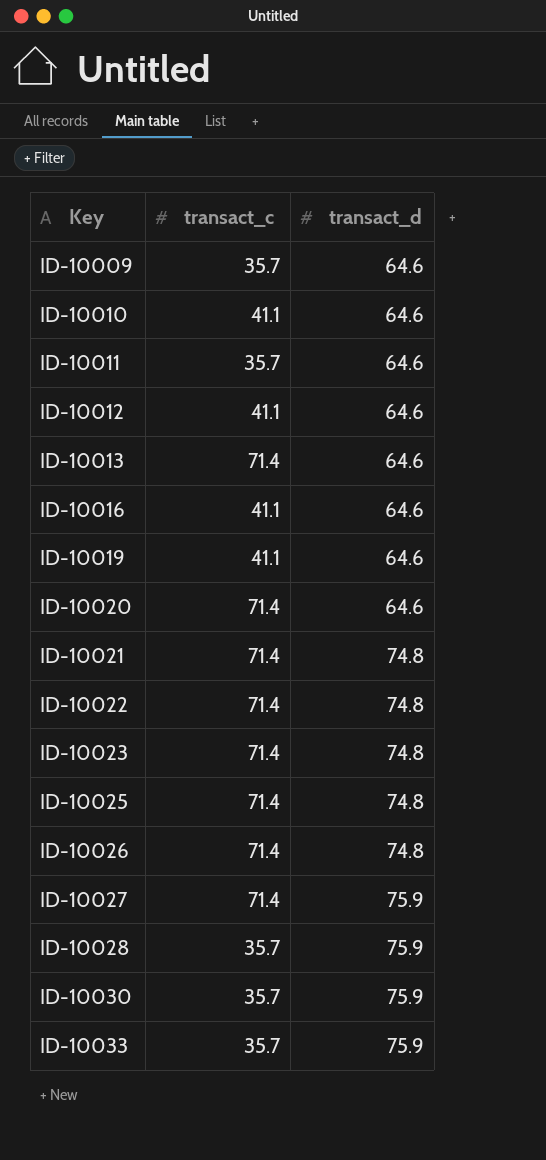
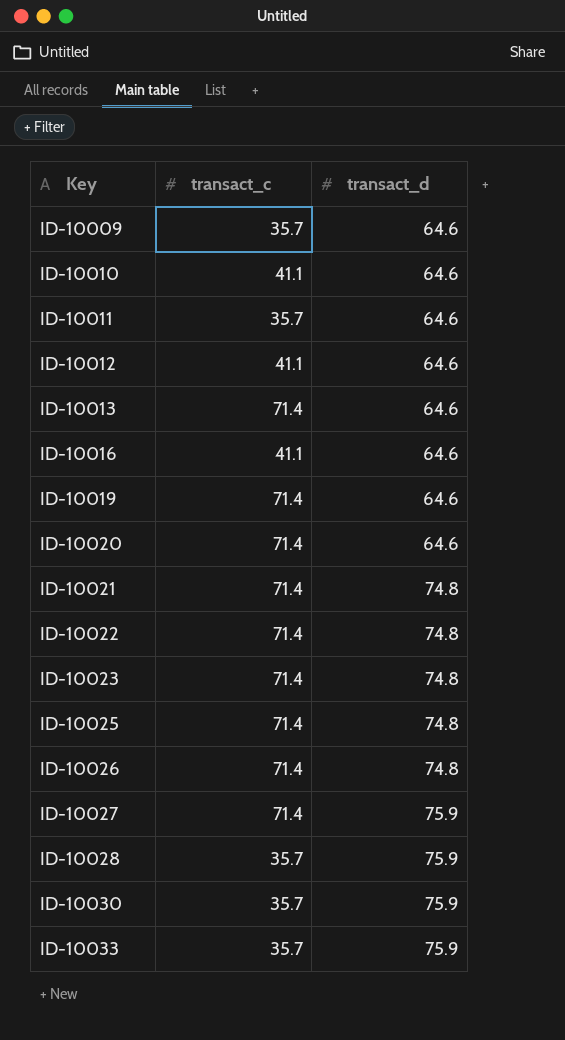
ID-10019 | transact_c: 41.1 -> 71.4

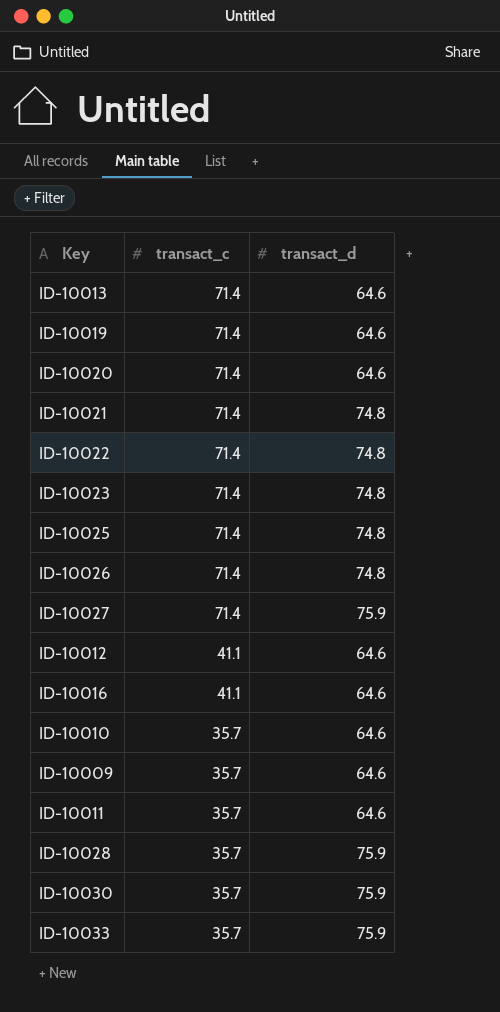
row order: Key ascending -> transact_c descending
ID-10010 | transact_c: 41.1 -> 35.7

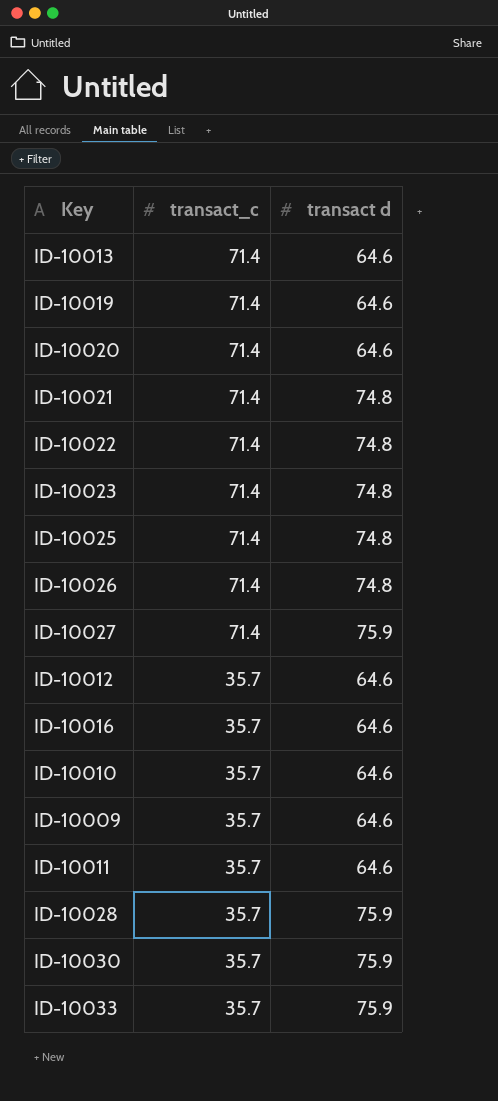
column name: transact_d -> transact d
ID-10012 | transact_c: 41.1 -> 35.7
ID-10016 | transact_c: 41.1 -> 35.7

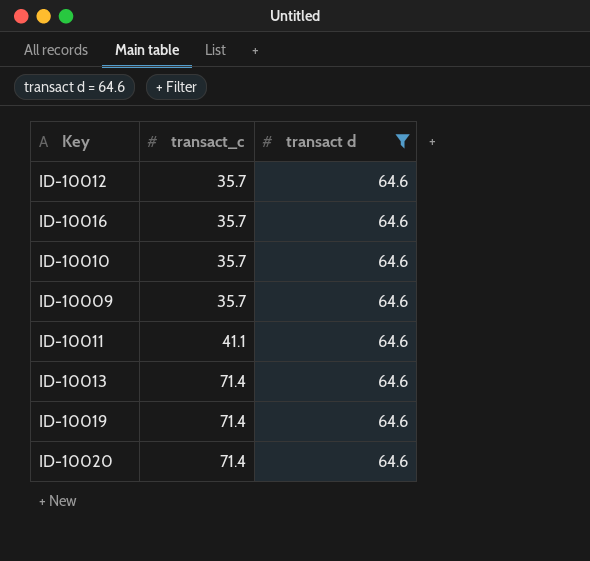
filter: none -> transact d = 64.6
row order: transact_c descending -> transact_c ascending
ID-10011 | transact_c: 35.7 -> 41.1

